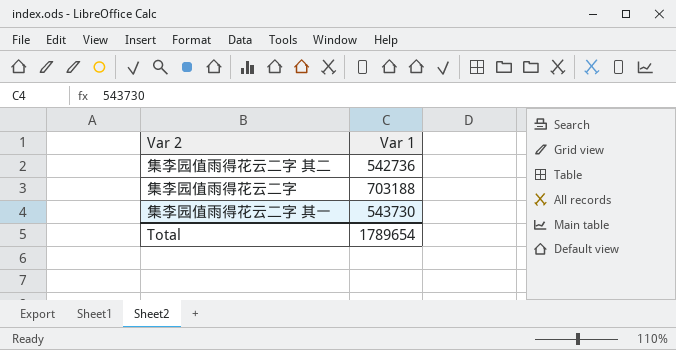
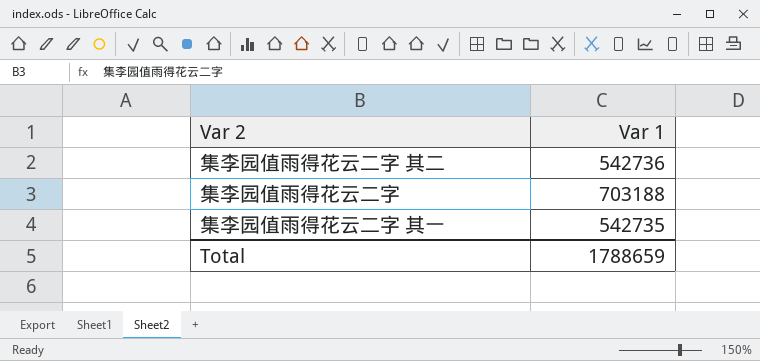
集李园值雨得花云二字 其一 | Var 1: 543730 -> 542735
Total | Var 1: 1789654 -> 1788659

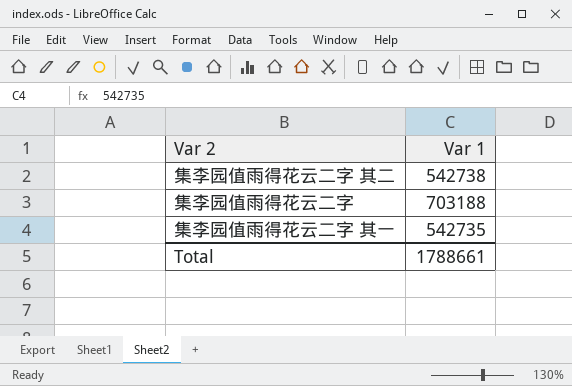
集李园值雨得花云二字 其二 | Var 1: 542736 -> 542738
Total | Var 1: 1788659 -> 1788661

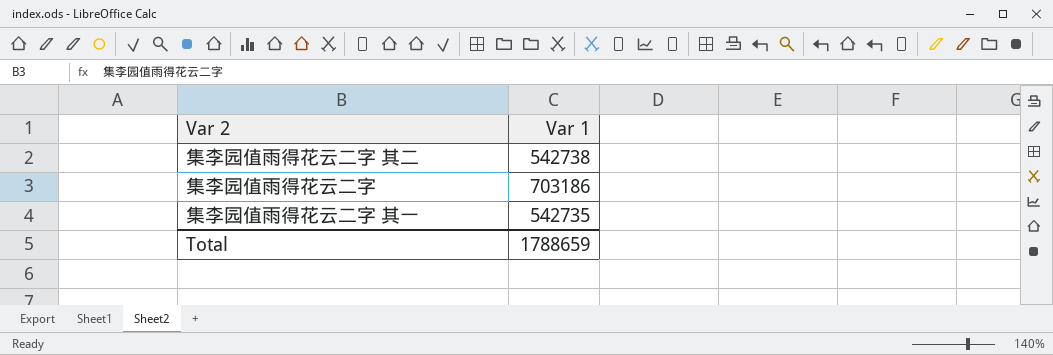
集李园值雨得花云二字 | Var 1: 703188 -> 703186
Total | Var 1: 1788661 -> 1788659

